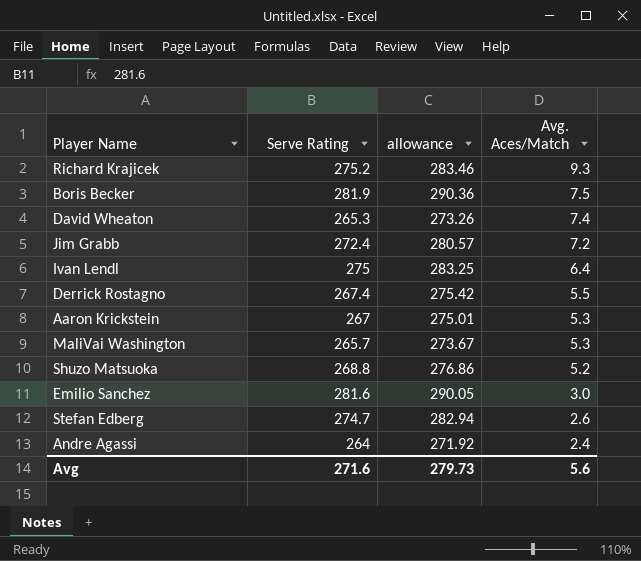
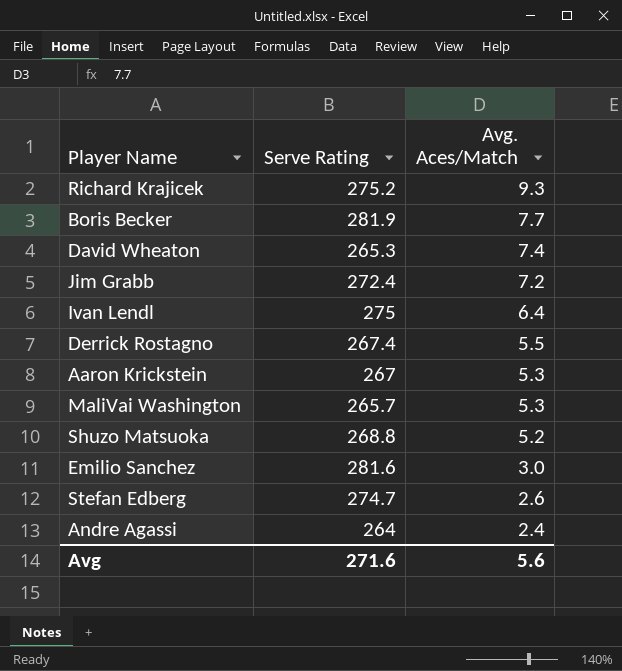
column allowance | formula: [Serve Rating] * 1.03 -> none
Boris Becker | Avg. Aces/Match: 7.5 -> 7.7

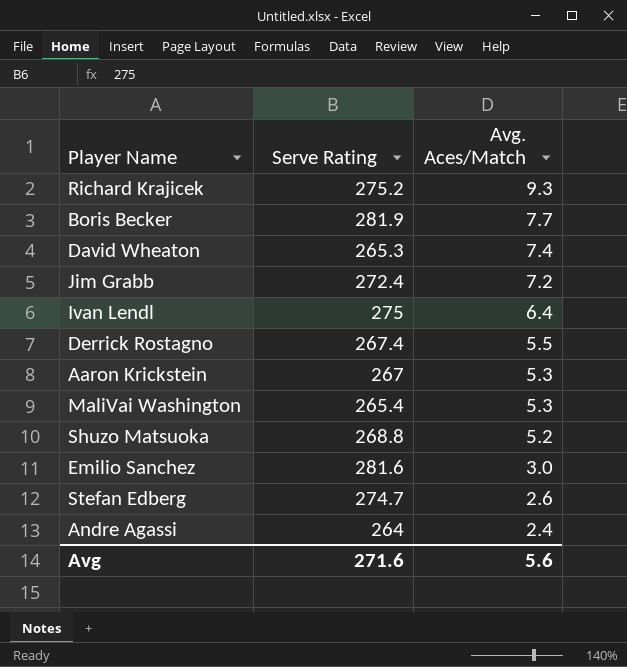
MaliVai Washington | Serve Rating: 265.7 -> 265.4

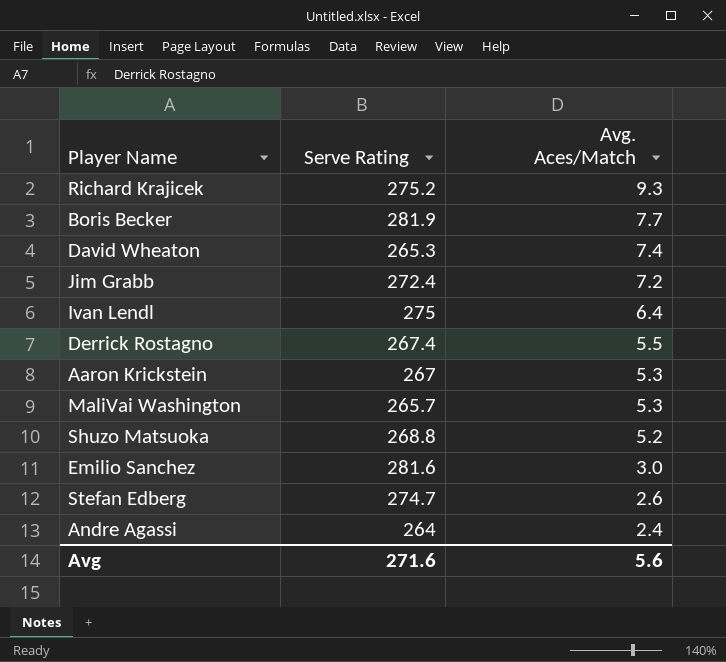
MaliVai Washington | Serve Rating: 265.4 -> 265.7

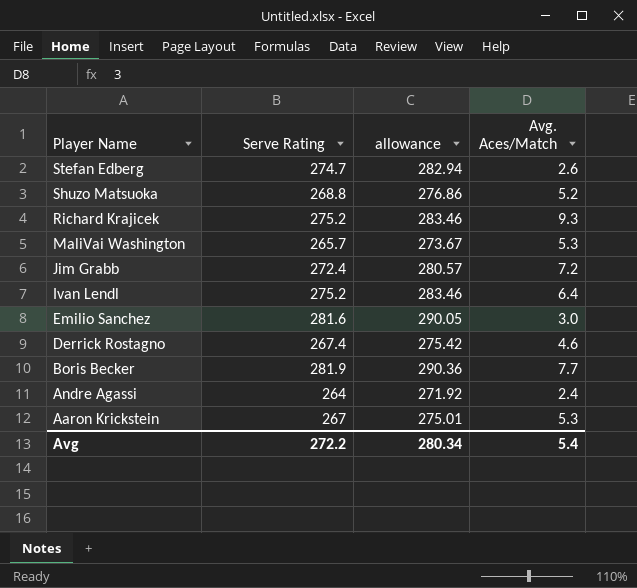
row order: Avg. Aces/Match descending -> Player Name descending
column allowance | formula: none -> [Serve Rating] * 1.03
row David Wheaton: 265.3 | 7.4 -> none
Ivan Lendl | Serve Rating: 275 -> 275.2
Derrick Rostagno | Avg. Aces/Match: 5.5 -> 4.6
Avg | Serve Rating: 271.6 -> 272.2
Avg | Avg. Aces/Match: 5.6 -> 5.4

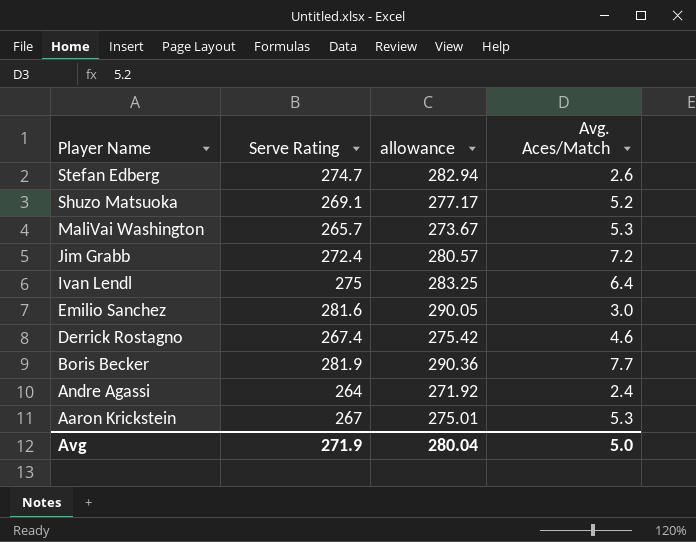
row Richard Krajicek: 275.2 | 283.46 | 9.3 -> none
Shuzo Matsuoka | Serve Rating: 268.8 -> 269.1
Shuzo Matsuoka | allowance: 276.86 -> 277.17
Ivan Lendl | Serve Rating: 275.2 -> 275
Ivan Lendl | allowance: 283.46 -> 283.25
Avg | Serve Rating: 272.2 -> 271.9
Avg | allowance: 280.34 -> 280.04
Avg | Avg. Aces/Match: 5.4 -> 5.0

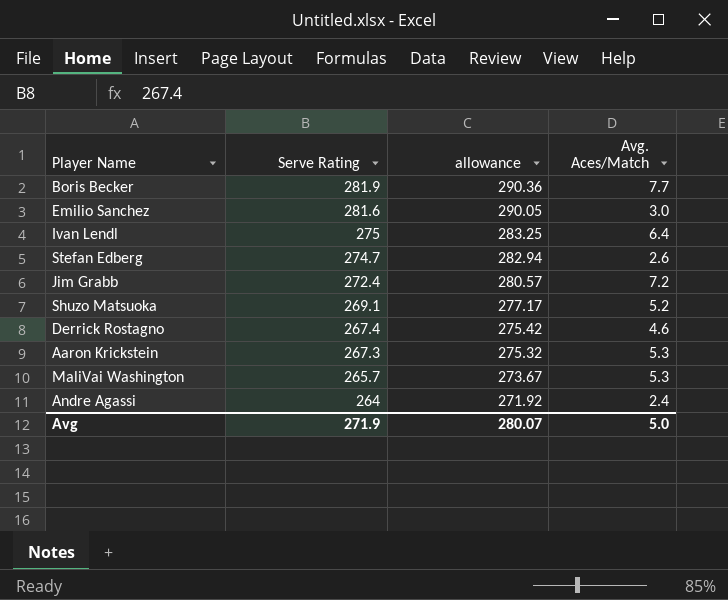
row order: Player Name descending -> Serve Rating descending
Aaron Krickstein | Serve Rating: 267 -> 267.3
Aaron Krickstein | allowance: 275.01 -> 275.32
Avg | allowance: 280.04 -> 280.07

